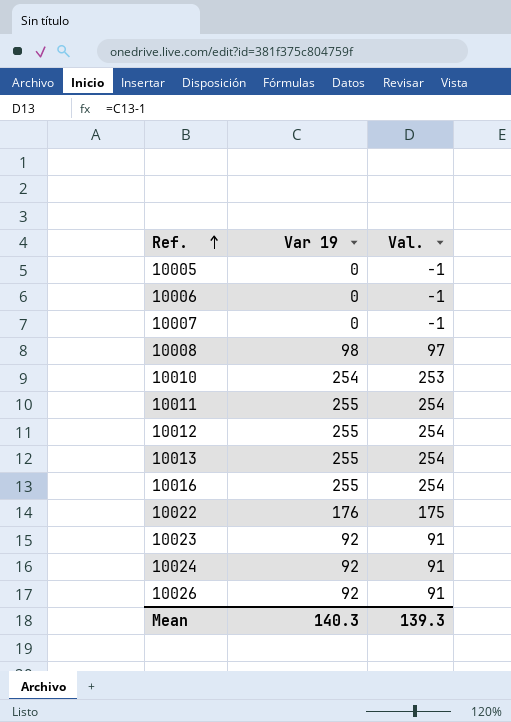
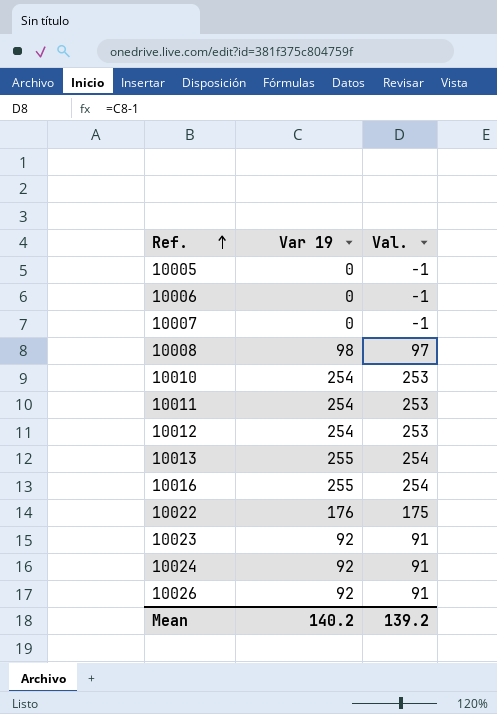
10011 | Var 19: 255 -> 254
10011 | Val.: 254 -> 253
10012 | Var 19: 255 -> 254
10012 | Val.: 254 -> 253
Mean | Var 19: 140.3 -> 140.2
Mean | Val.: 139.3 -> 139.2

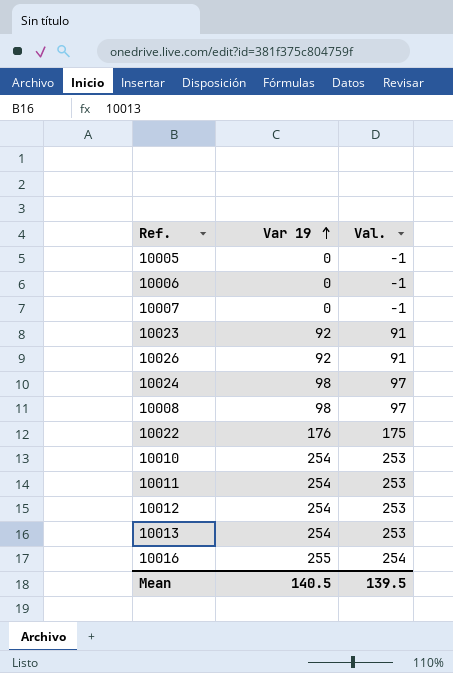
row order: Ref. ascending -> Var 19 ascending
10024 | Var 19: 92 -> 98
10024 | Val.: 91 -> 97
10013 | Var 19: 255 -> 254
10013 | Val.: 254 -> 253
Mean | Var 19: 140.2 -> 140.5
Mean | Val.: 139.2 -> 139.5

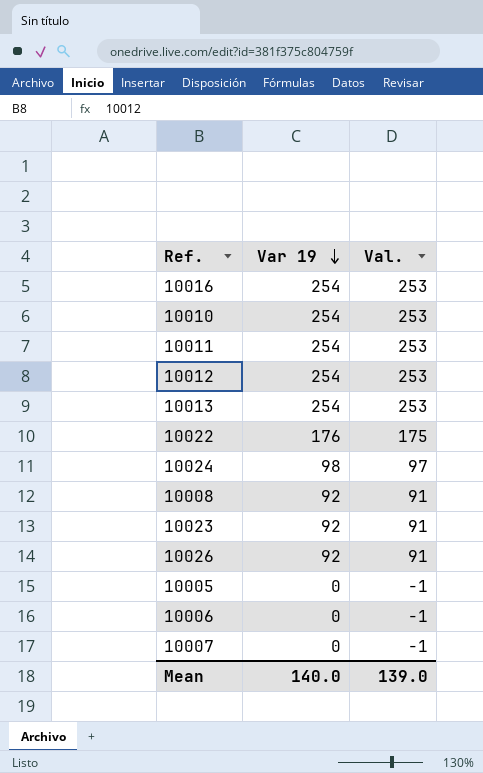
row order: Var 19 ascending -> Var 19 descending
10016 | Var 19: 255 -> 254
10016 | Val.: 254 -> 253
10008 | Var 19: 98 -> 92
10008 | Val.: 97 -> 91
Mean | Var 19: 140.5 -> 140.0
Mean | Val.: 139.5 -> 139.0

